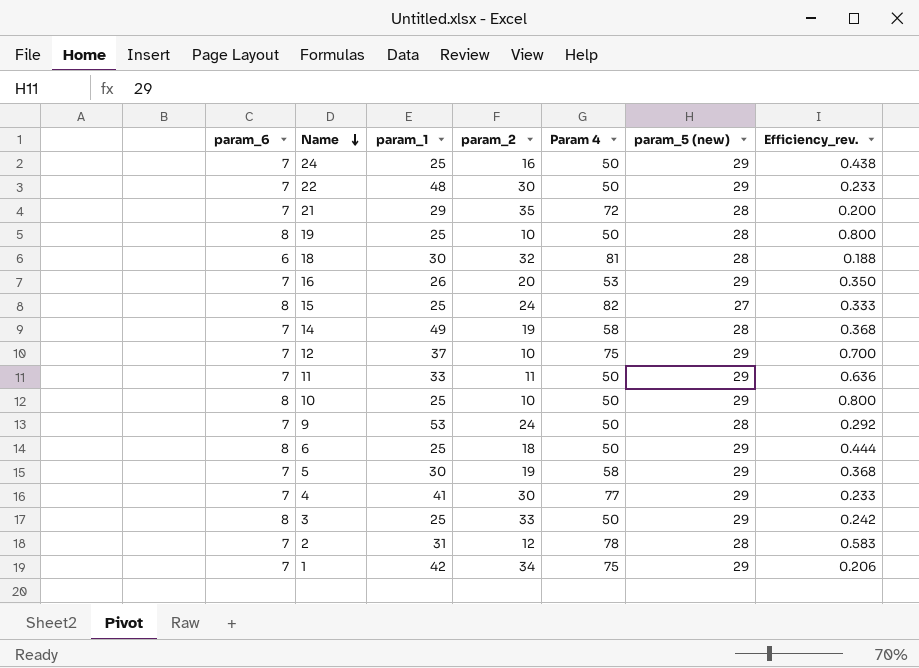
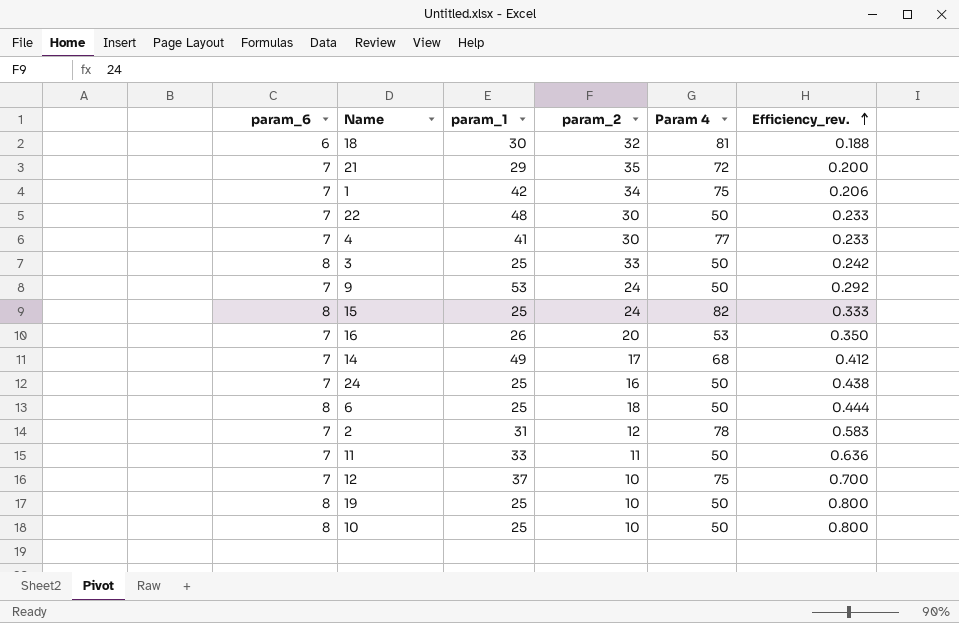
row order: Name descending -> Efficiency_rev. ascending
column param_5 (new) | position: 6 -> none
row 5: 7 | 30 | 19 | 58 | 29 | 0.368 -> none
14 | param_2: 19 -> 17
14 | Param 4: 58 -> 68
14 | Efficiency_rev.: 0.368 -> 0.412

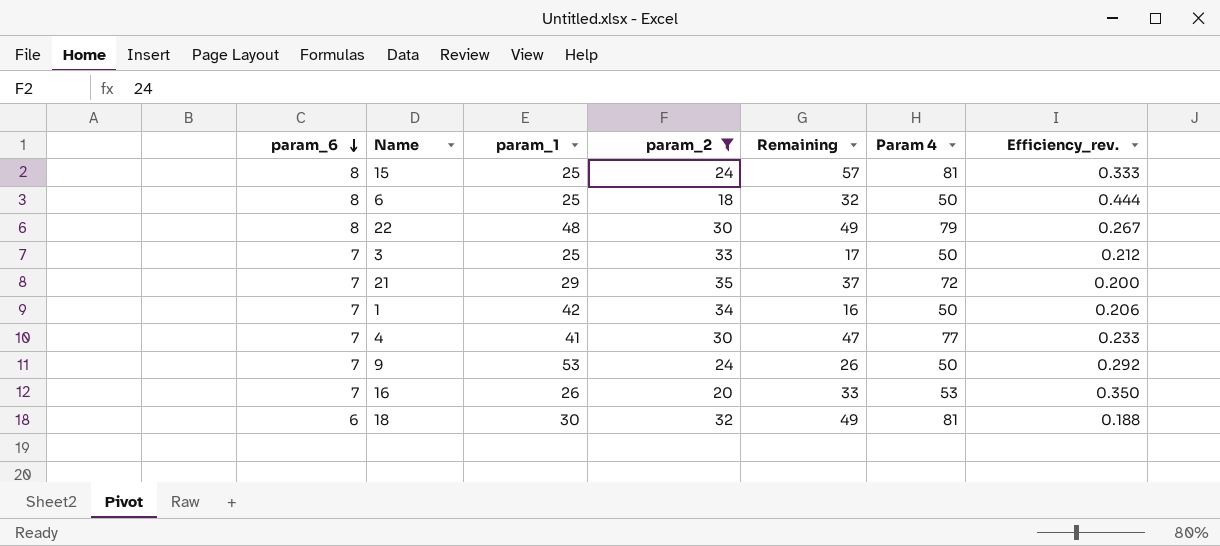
filter: none -> param_2 >= 18
row order: Efficiency_rev. ascending -> param_6 descending
column Remaining | formula: none -> [Param 4] - [param_2]
15 | Param 4: 82 -> 81
22 | param_6: 7 -> 8
22 | Param 4: 50 -> 79
22 | Efficiency_rev.: 0.233 -> 0.267
3 | param_6: 8 -> 7
3 | Efficiency_rev.: 0.242 -> 0.212
1 | Param 4: 75 -> 50

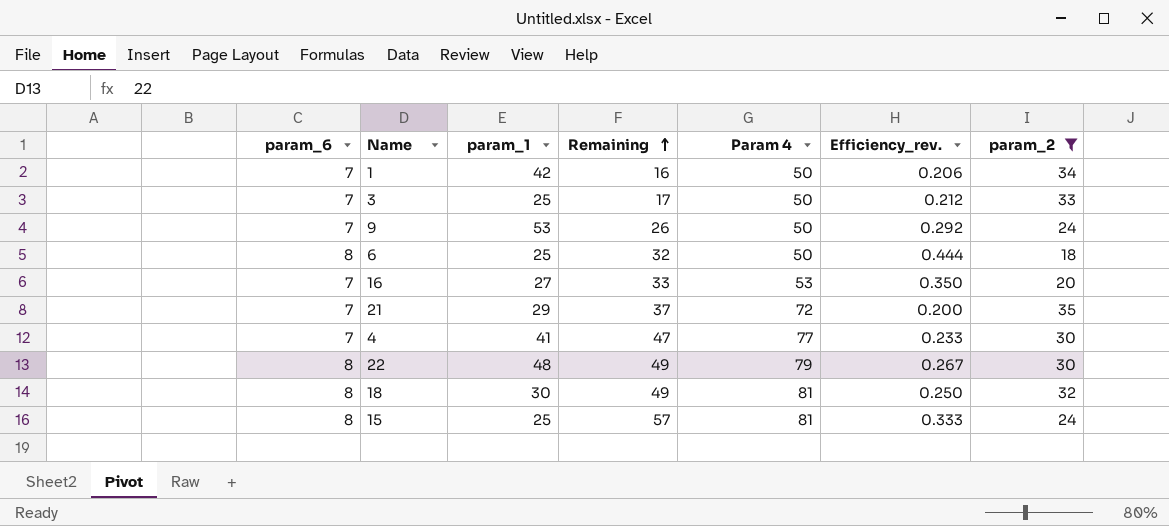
row order: param_6 descending -> Remaining ascending
column param_2 | position: 4 -> 7
16 | param_1: 26 -> 27
18 | param_6: 6 -> 8
18 | Efficiency_rev.: 0.188 -> 0.250

